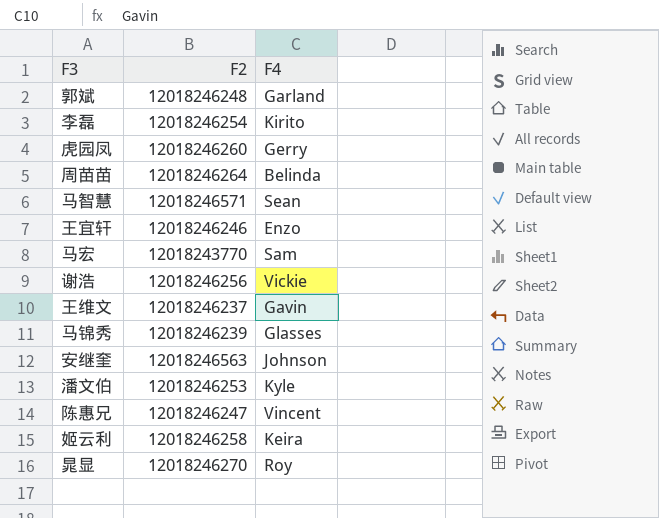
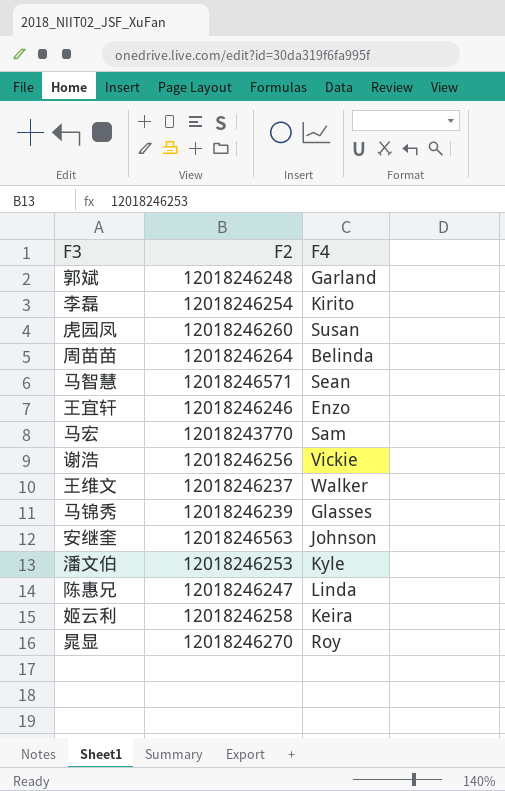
虎园凤 | F4: Gerry -> Susan
王维文 | F4: Gavin -> Walker
陈惠兄 | F4: Vincent -> Linda

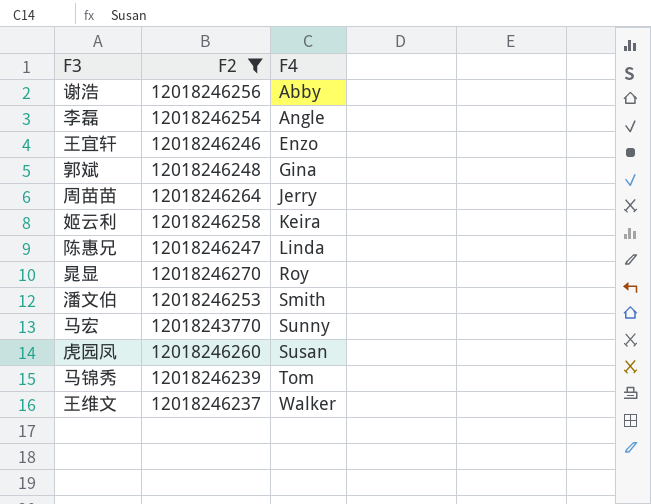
filter: none -> F2 <= 12018246270
row order: none -> F4 ascending
谢浩 | F4: Vickie -> Abby
李磊 | F4: Kirito -> Angle
郭斌 | F4: Garland -> Gina
周苗苗 | F4: Belinda -> Jerry
潘文伯 | F4: Kyle -> Smith
马宏 | F4: Sam -> Sunny
马锦秀 | F4: Glasses -> Tom

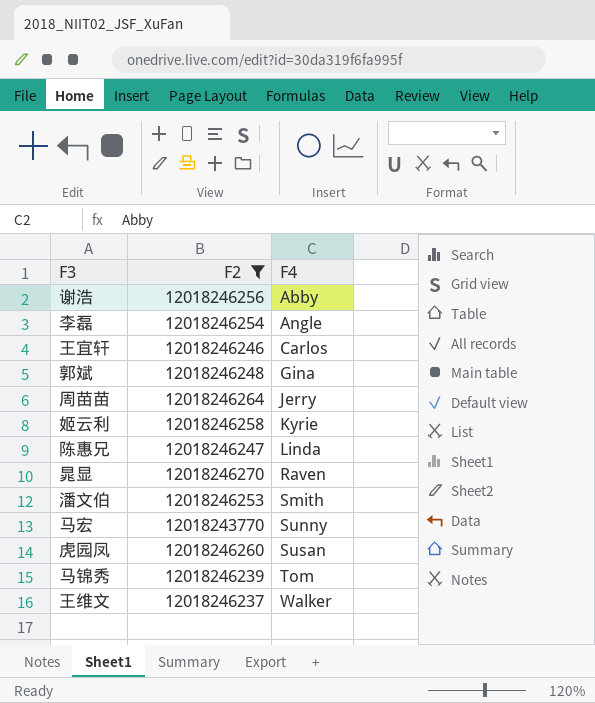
王宜轩 | F4: Enzo -> Carlos
姬云利 | F4: Keira -> Kyrie
晁显 | F4: Roy -> Raven

